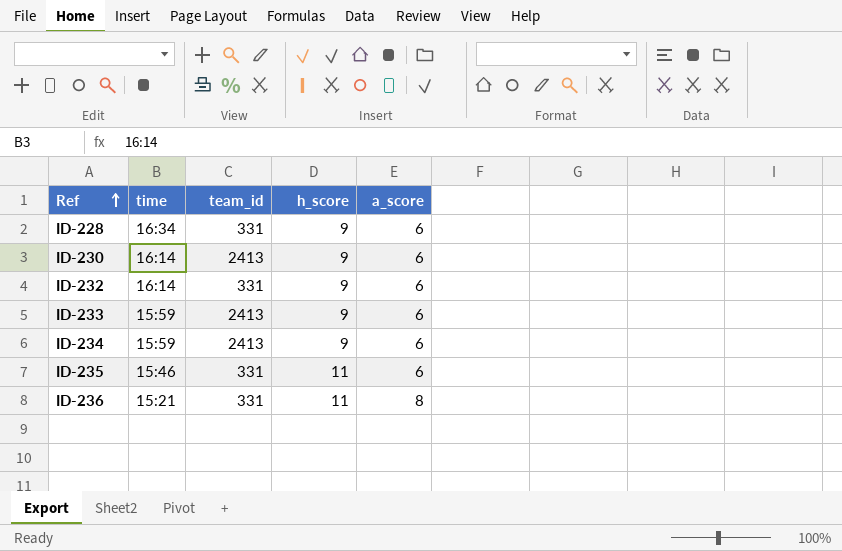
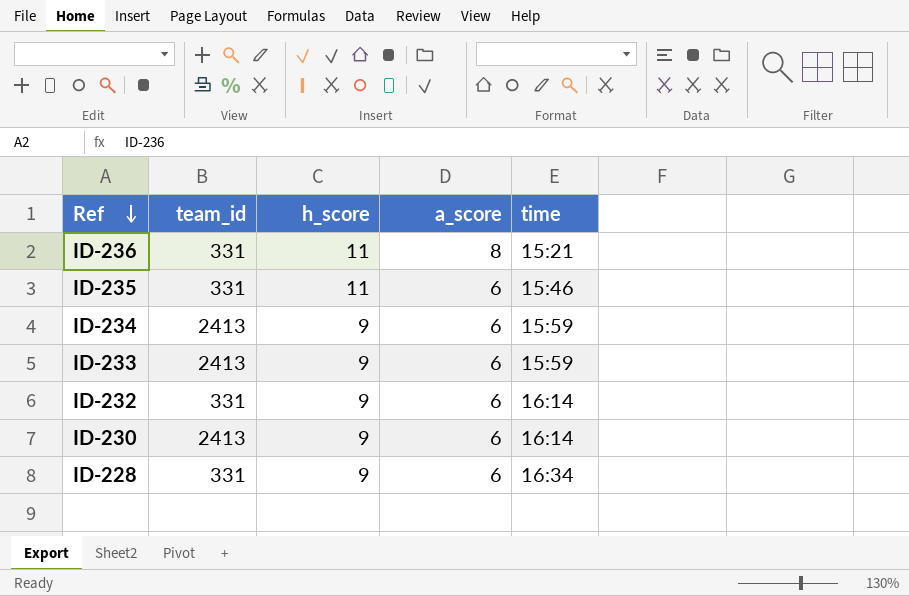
row order: Ref ascending -> Ref descending
column time | position: 2 -> 5

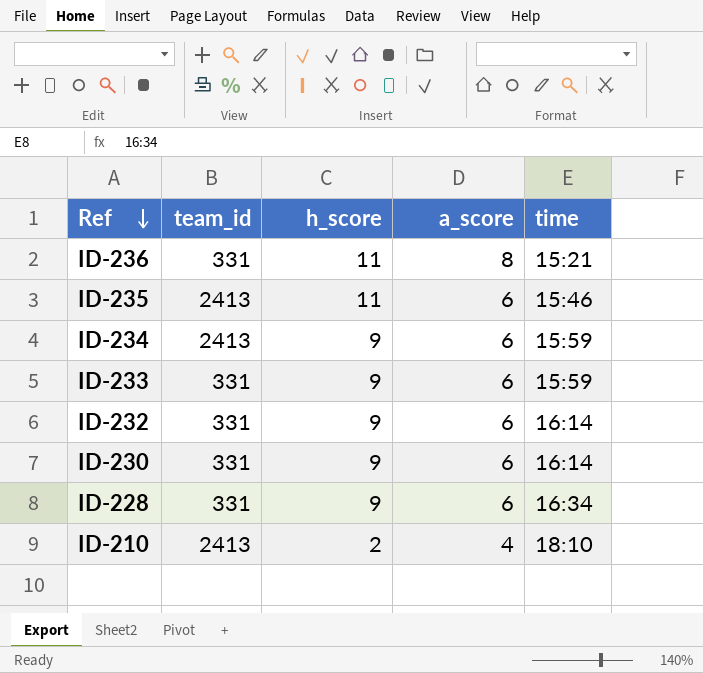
ID-235 | team_id: 331 -> 2413
ID-233 | team_id: 2413 -> 331
ID-230 | team_id: 2413 -> 331
row ID-210: none -> 2413 | 2 | 4 | 18:10

